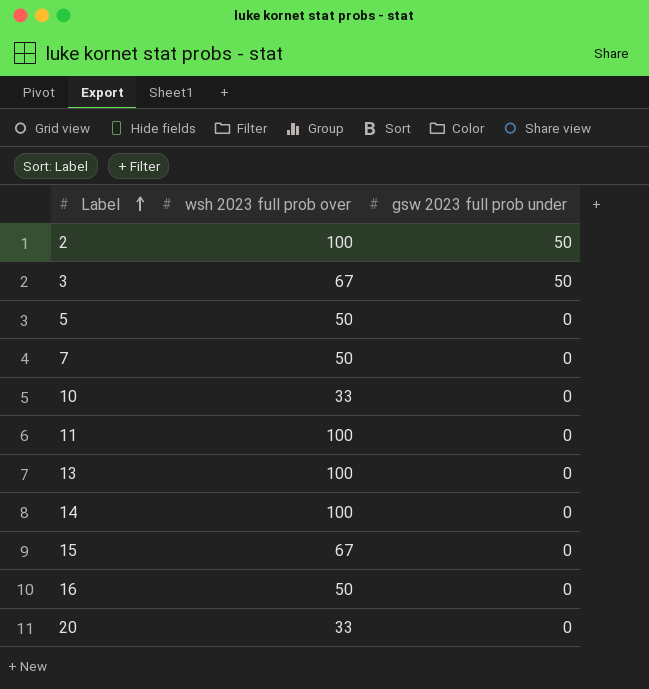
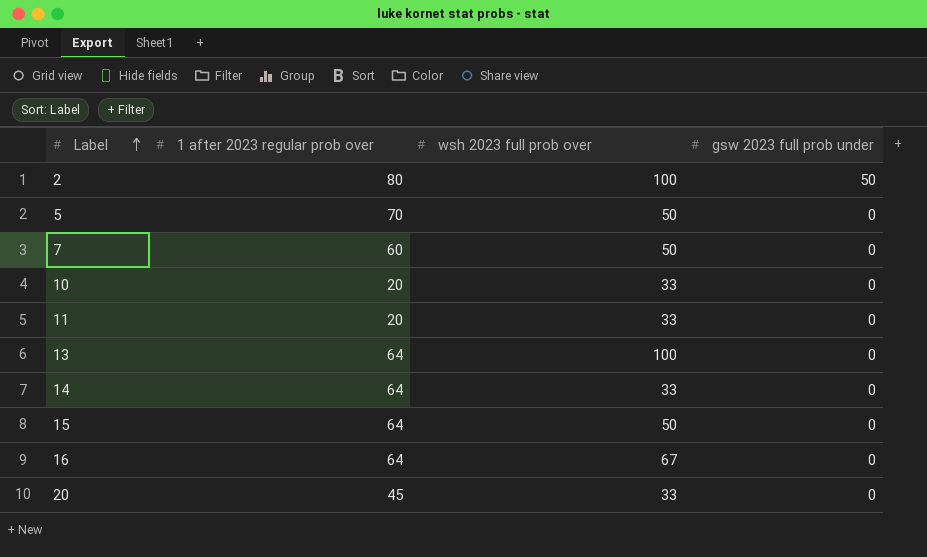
column 1 after 2023 regular prob over | position: none -> 2
row 3: 67 | 50 -> none
11 | wsh 2023 full prob over: 100 -> 33
14 | wsh 2023 full prob over: 100 -> 33
15 | wsh 2023 full prob over: 67 -> 50
16 | wsh 2023 full prob over: 50 -> 67

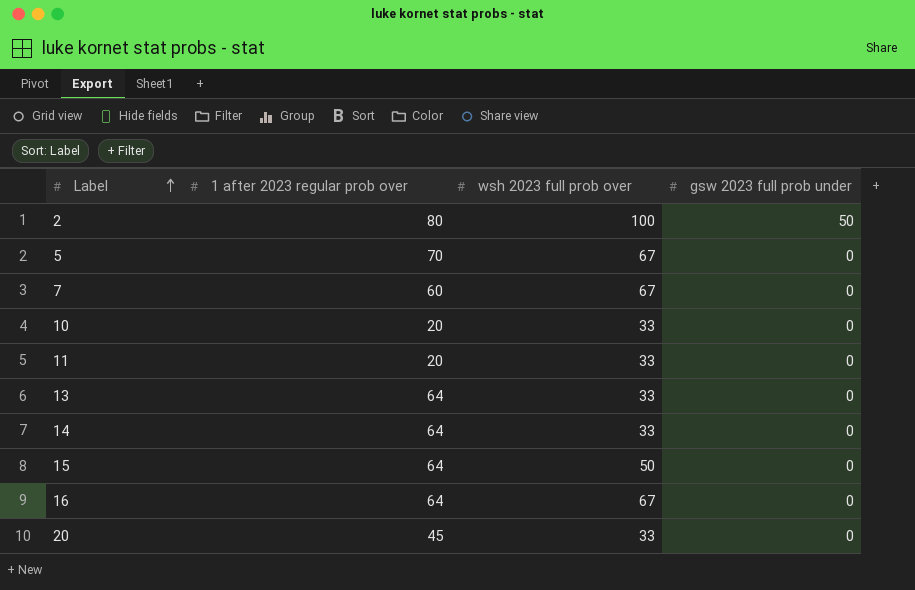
5 | wsh 2023 full prob over: 50 -> 67
7 | wsh 2023 full prob over: 50 -> 67
13 | wsh 2023 full prob over: 100 -> 33

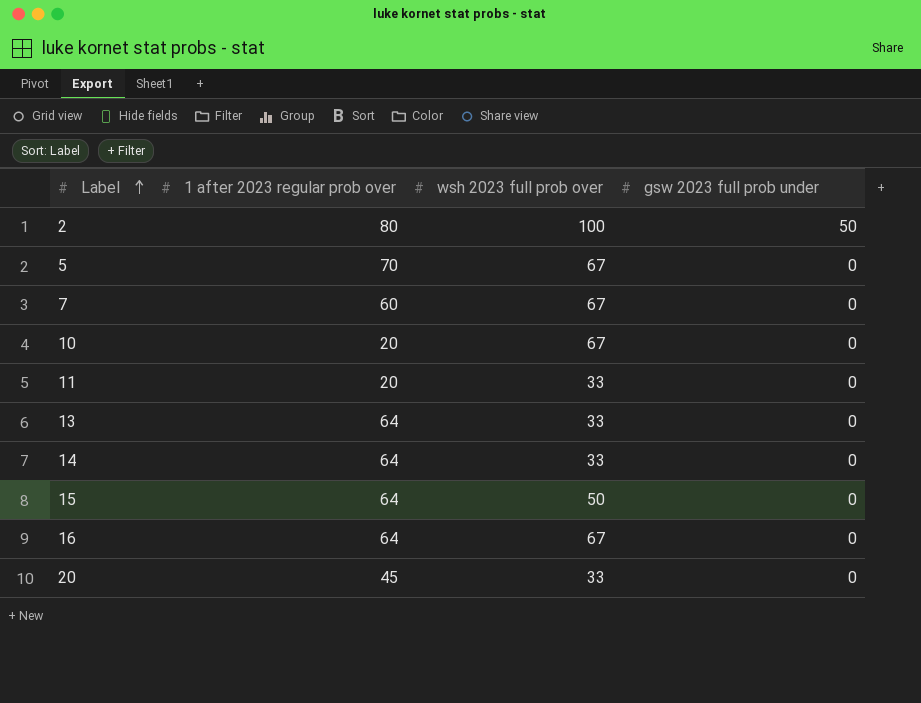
10 | wsh 2023 full prob over: 33 -> 67

